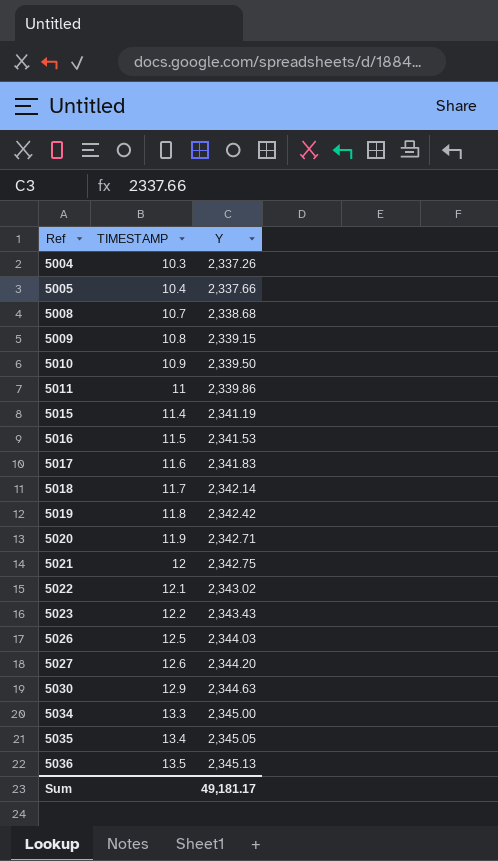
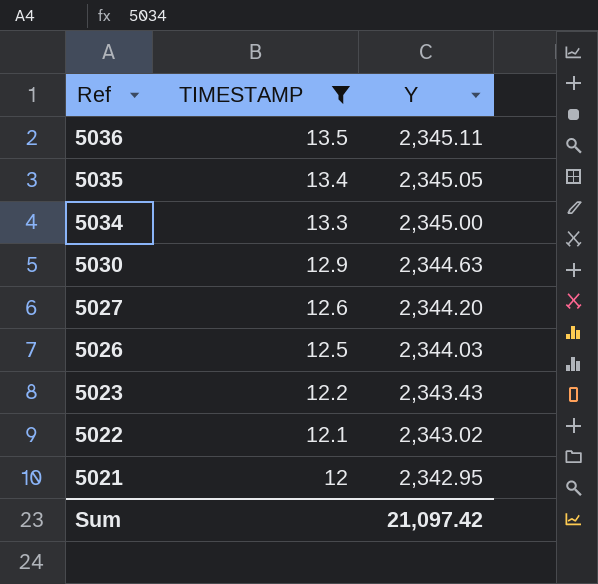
filter: none -> TIMESTAMP >= 12
row order: Ref ascending -> Ref descending
5036 | Y: 2,345.13 -> 2,345.11
5021 | Y: 2,342.75 -> 2,342.95
Sum | Y: 49,181.17 -> 21,097.42

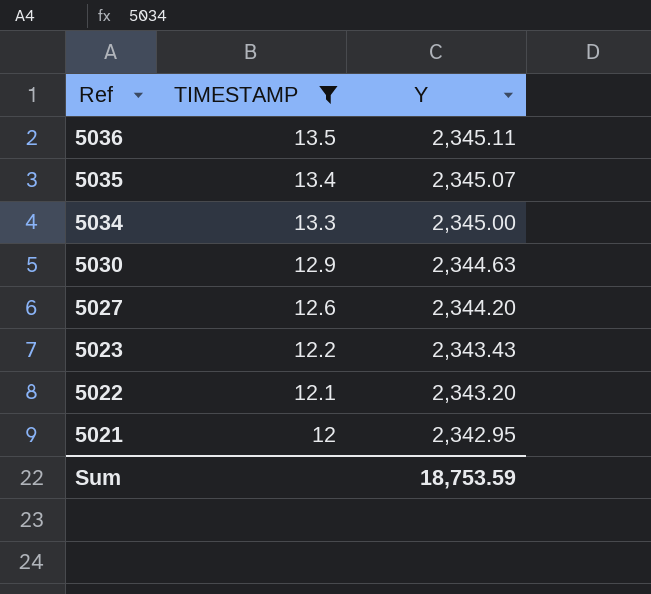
row 5026: 12.5 | 2,344.03 -> none
5035 | Y: 2,345.05 -> 2,345.07
5022 | Y: 2,343.02 -> 2,343.20
Sum | Y: 21,097.42 -> 18,753.59

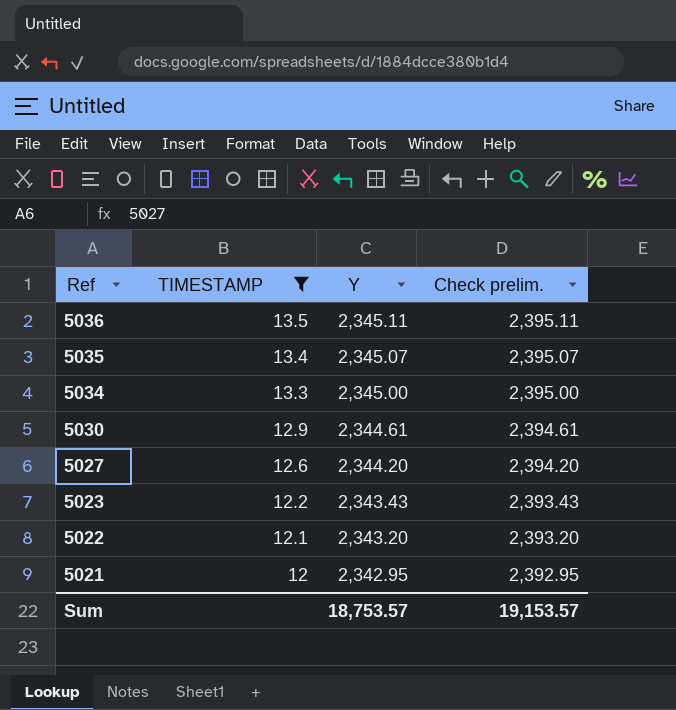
column Check prelim. | formula: none -> [Y] + 50
5030 | Y: 2,344.63 -> 2,344.61
Sum | Y: 18,753.59 -> 18,753.57

